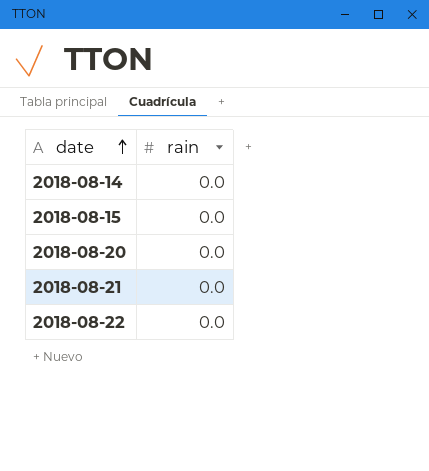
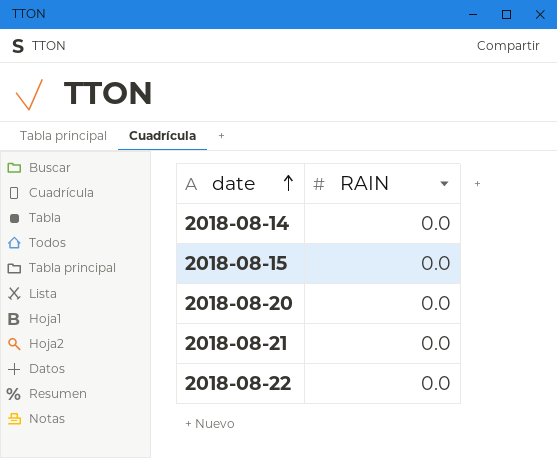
column name: rain -> RAIN

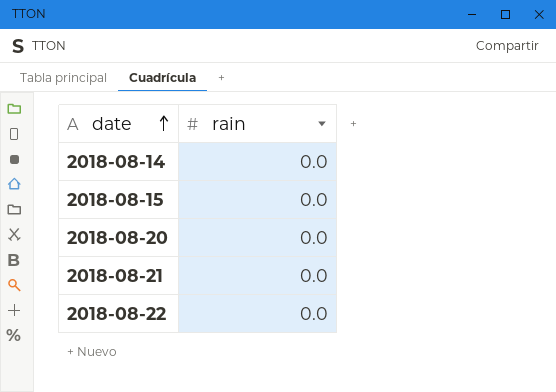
column name: RAIN -> rain

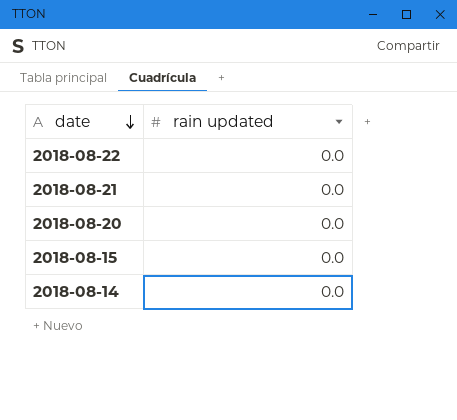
row order: date ascending -> date descending
column name: rain -> rain updated

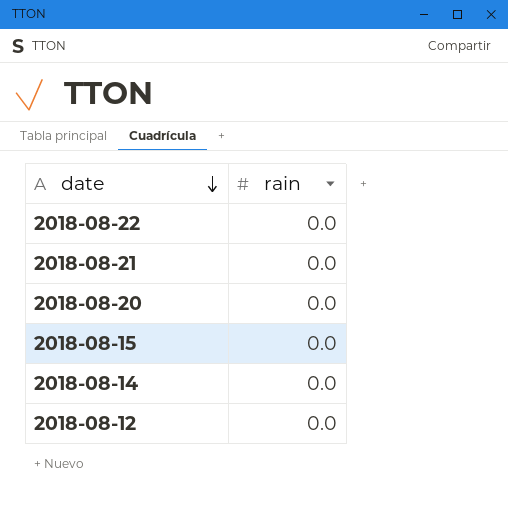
column name: rain updated -> rain
row 2018-08-12: none -> 0.0

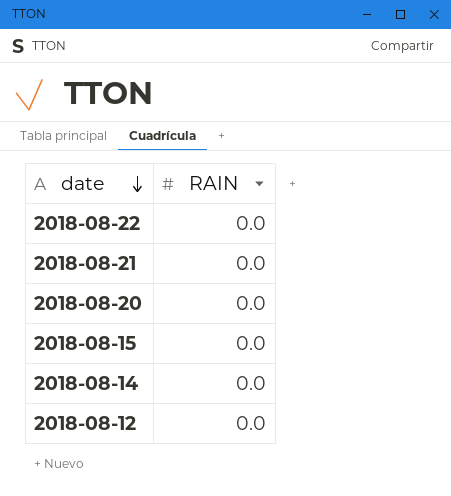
column name: rain -> RAIN

